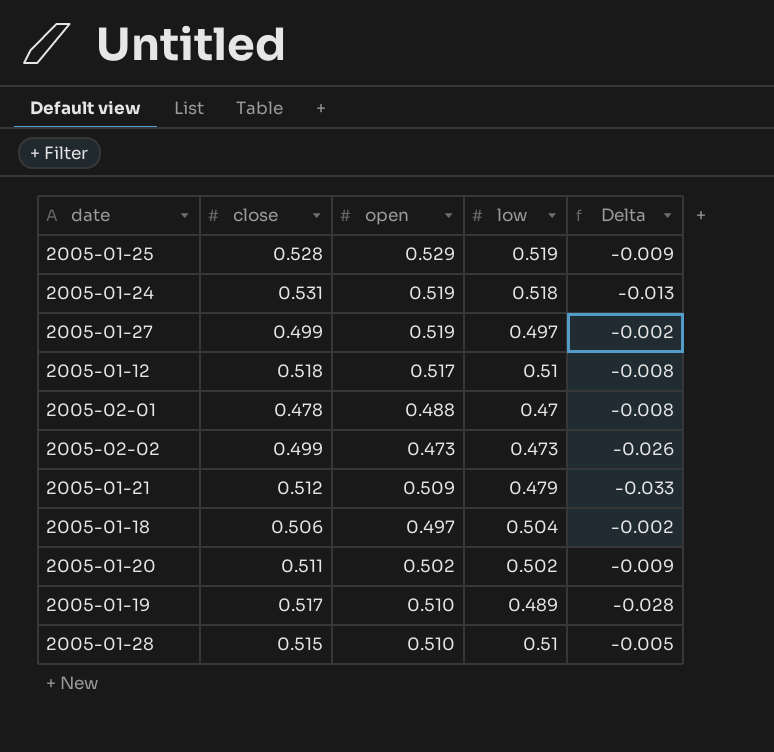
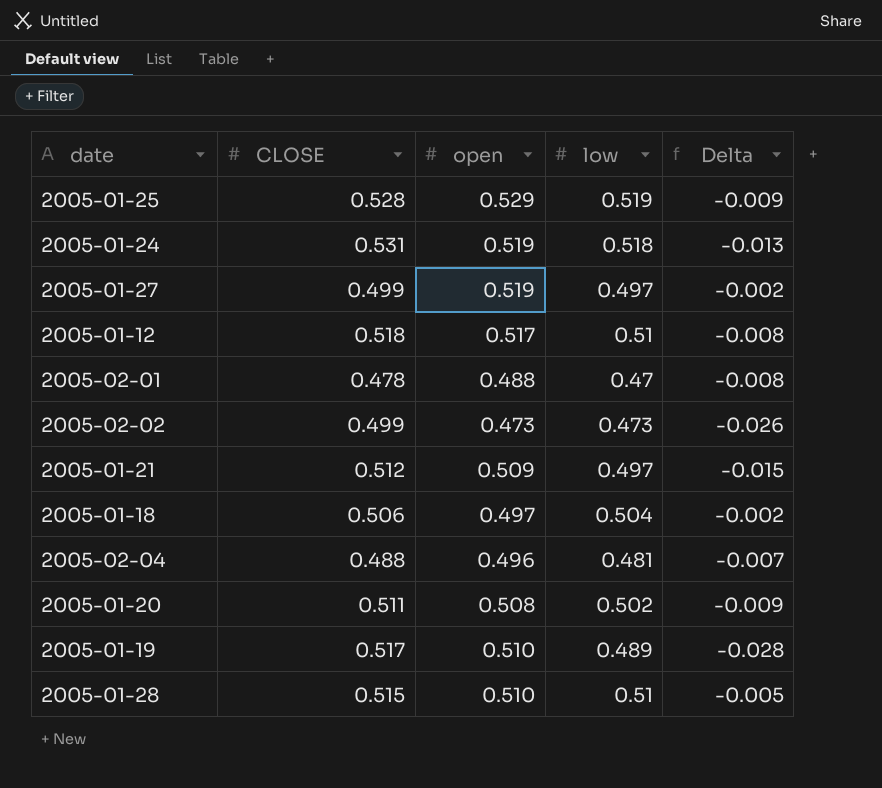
column name: close -> CLOSE
2005-01-21 | low: 0.479 -> 0.497
2005-01-21 | Delta: -0.033 -> -0.015
row 2005-02-04: none -> 0.488 | 0.496 | 0.481 | -0.007
2005-01-20 | open: 0.502 -> 0.508

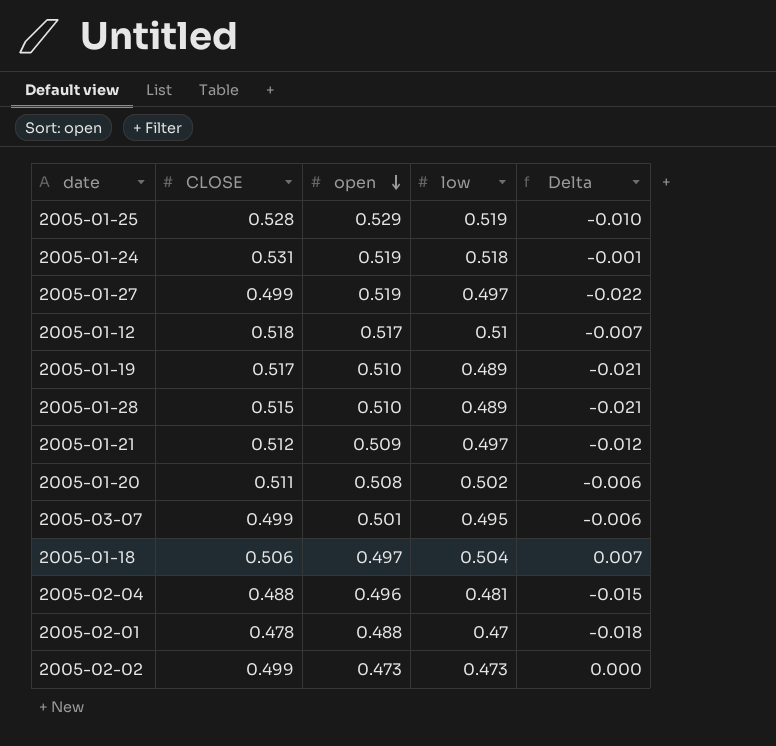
row order: none -> open descending
column Delta | formula: [low] - [CLOSE] -> [low] - [open]
2005-01-28 | low: 0.51 -> 0.489
row 2005-03-07: none -> 0.499 | 0.501 | 0.495 | -0.006

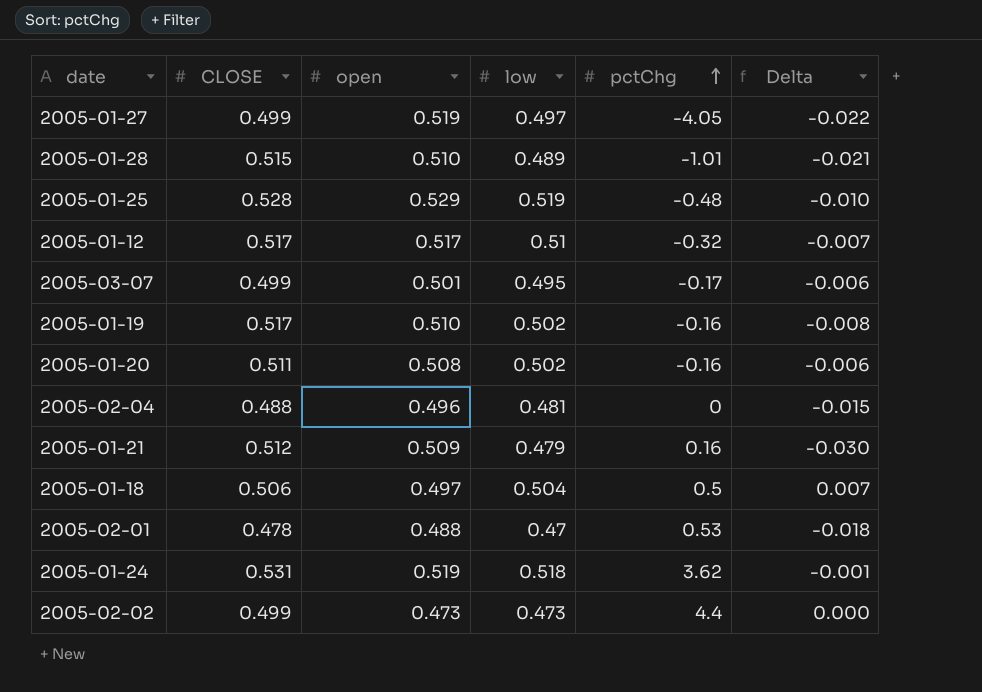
row order: open descending -> pctChg ascending
column pctChg | position: none -> 5
2005-01-12 | CLOSE: 0.518 -> 0.517
2005-01-19 | low: 0.489 -> 0.502
2005-01-19 | Delta: -0.021 -> -0.008
2005-01-21 | low: 0.497 -> 0.479
2005-01-21 | Delta: -0.012 -> -0.030

